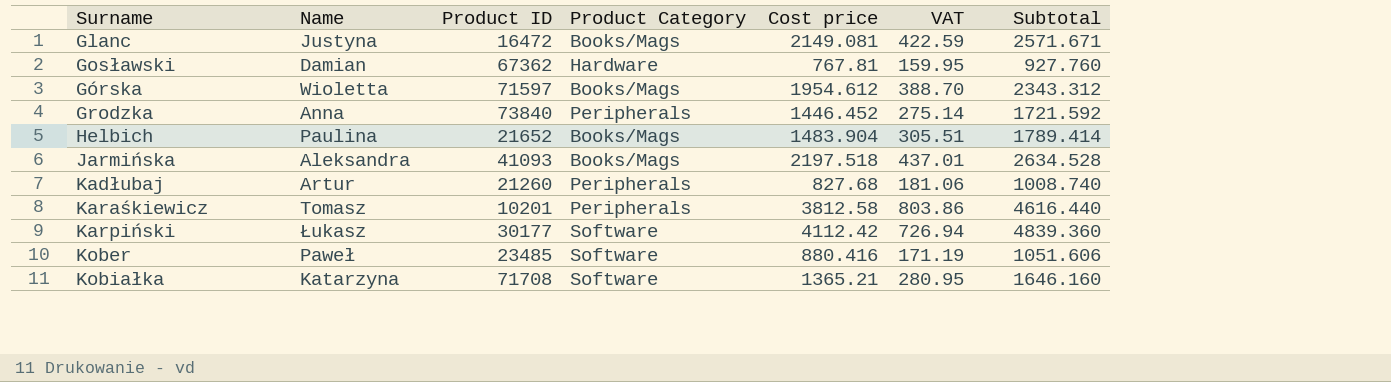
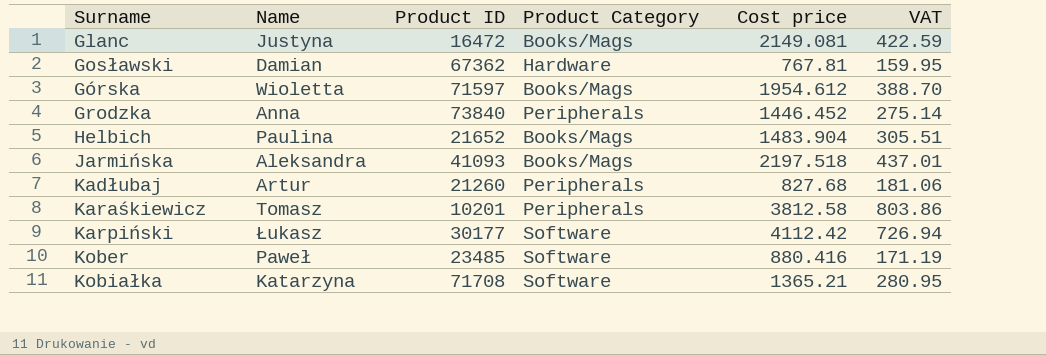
column Subtotal | formula: [Cost price] + [VAT] -> none

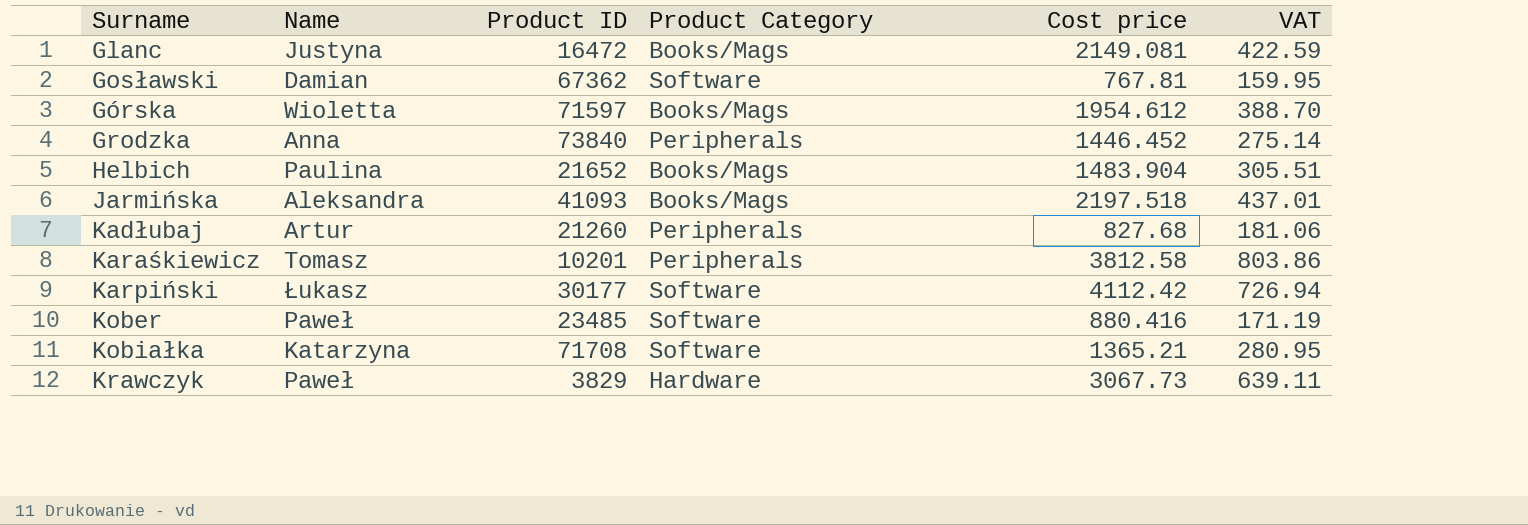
Gosławski | Product Category: Hardware -> Software
row Krawczyk: none -> Paweł | 3829 | Hardware | 3067.73 | 639.11

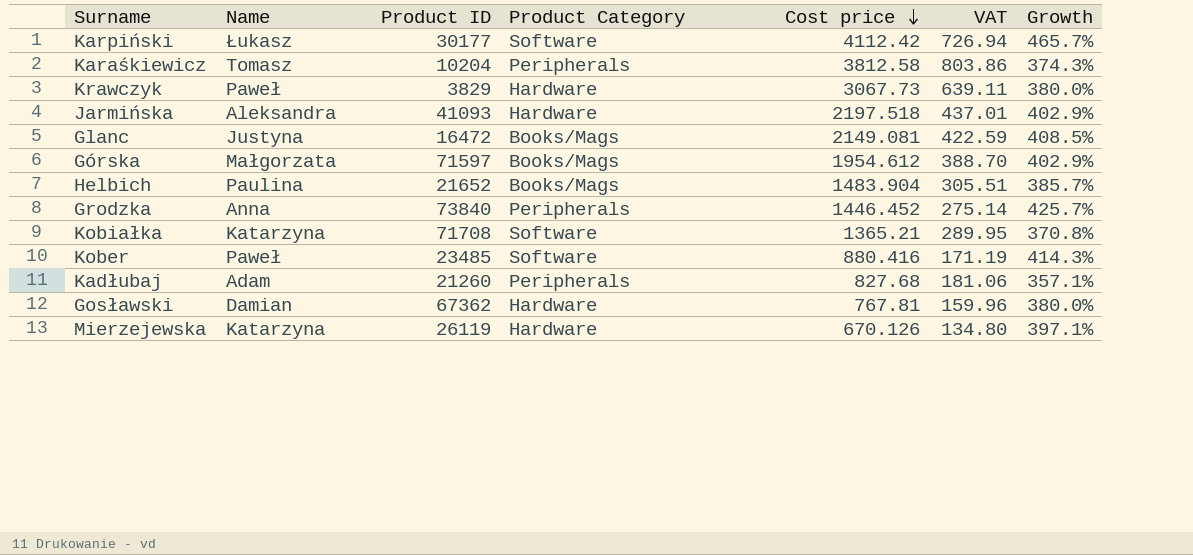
row order: none -> Cost price descending
column Growth | formula: none -> ([Cost price] - [VAT]) / [VAT]
Karaśkiewicz | Product ID: 10201 -> 10204
Jarmińska | Product Category: Books/Mags -> Hardware
Górska | Name: Wioletta -> Małgorzata
Kobiałka | VAT: 280.95 -> 289.95
Kadłubaj | Name: Artur -> Adam
Gosławski | Product Category: Software -> Hardware
Gosławski | VAT: 159.95 -> 159.96
row Mierzejewska: none -> Katarzyna | 26119 | Hardware | 670.126 | 134.80 | 397.1%

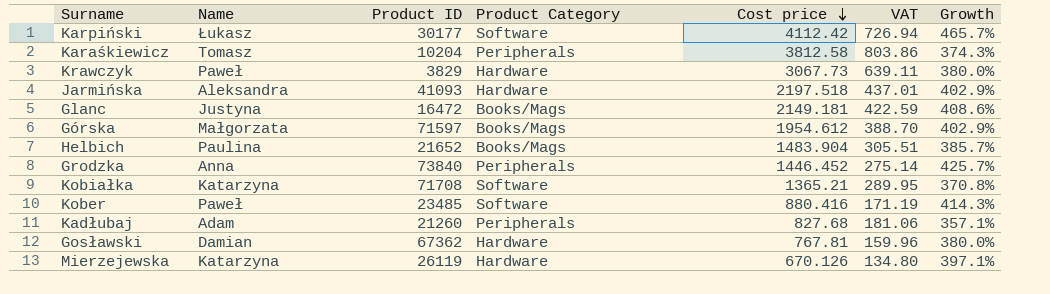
Glanc | Cost price: 2149.081 -> 2149.181
Glanc | Growth: 408.5% -> 408.6%

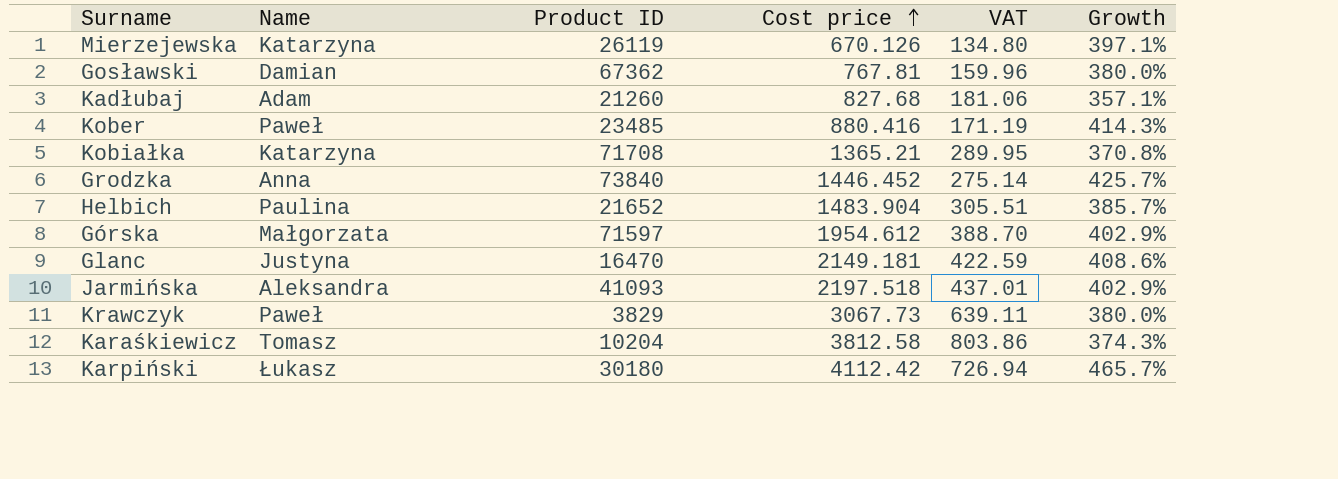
row order: Cost price descending -> Cost price ascending
column Product Category | position: 4 -> none
Glanc | Product ID: 16472 -> 16470
Karpiński | Product ID: 30177 -> 30180

